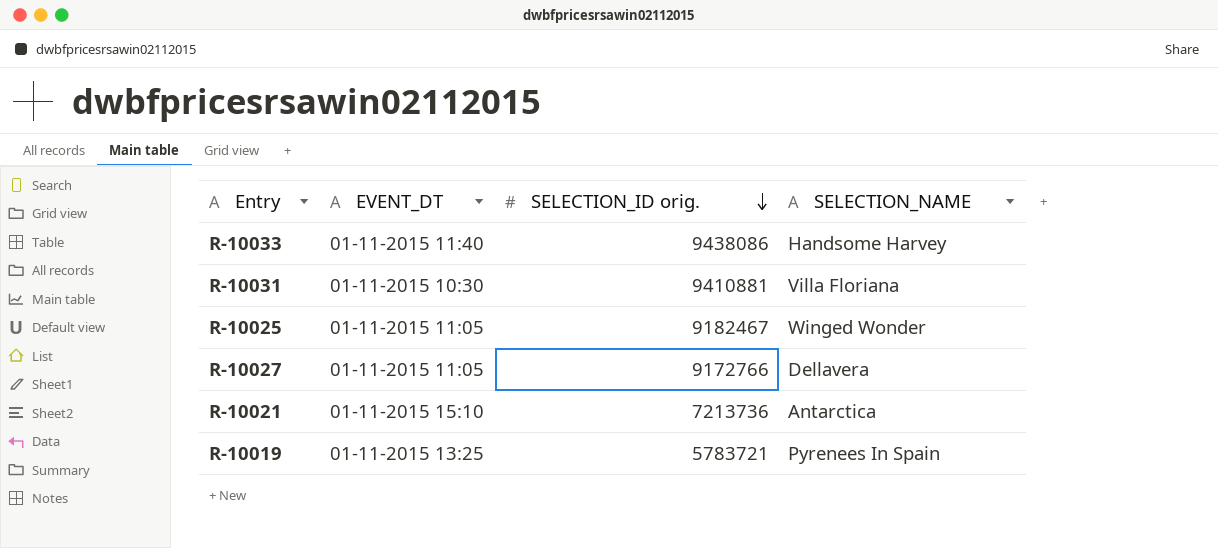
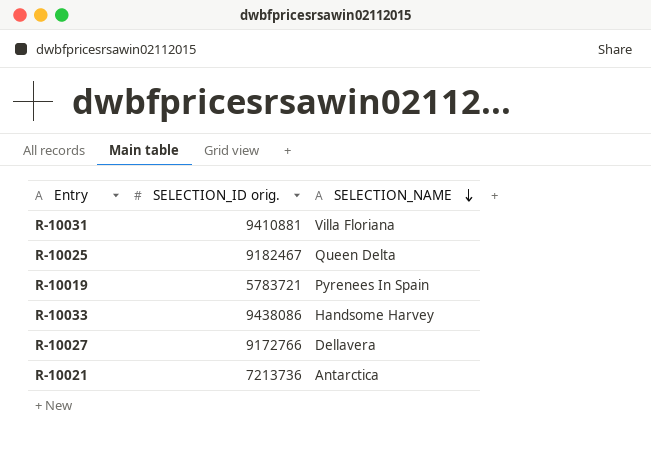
row order: SELECTION_ID orig. descending -> SELECTION_NAME descending
column EVENT_DT | position: 2 -> none
R-10025 | SELECTION_NAME: Winged Wonder -> Queen Delta

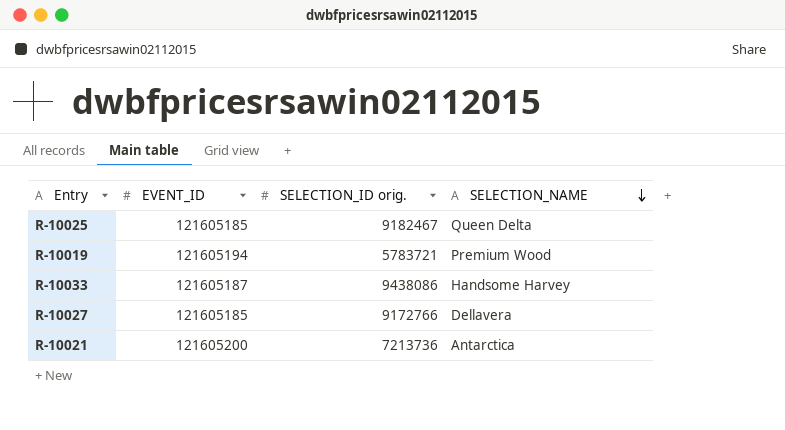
column EVENT_ID | position: none -> 2
row R-10031: 9410881 | Villa Floriana -> none
R-10019 | SELECTION_NAME: Pyrenees In Spain -> Premium Wood

